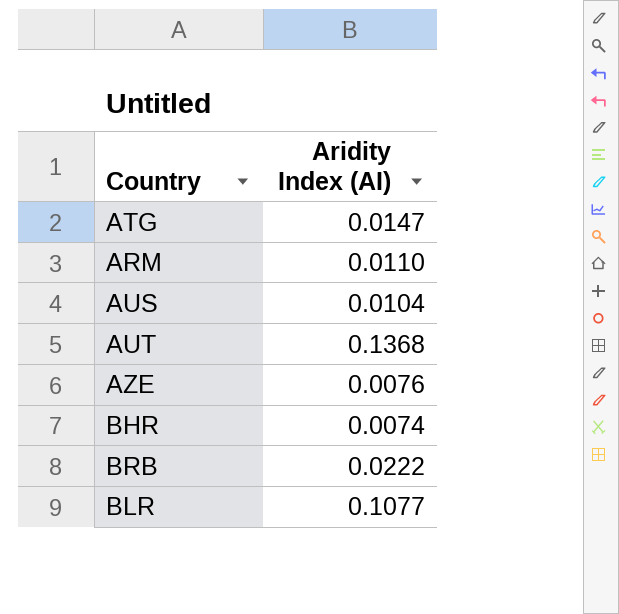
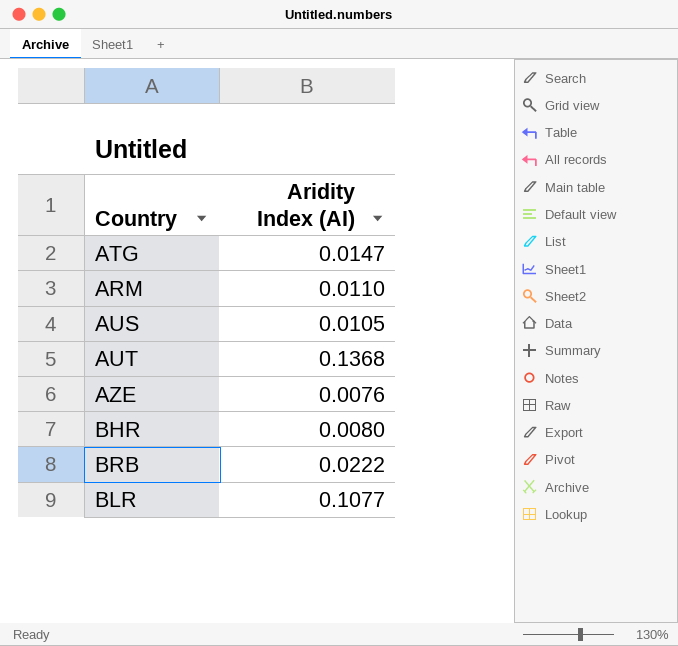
AUS | Aridity Index (AI): 0.0104 -> 0.0105
BHR | Aridity Index (AI): 0.0074 -> 0.0080

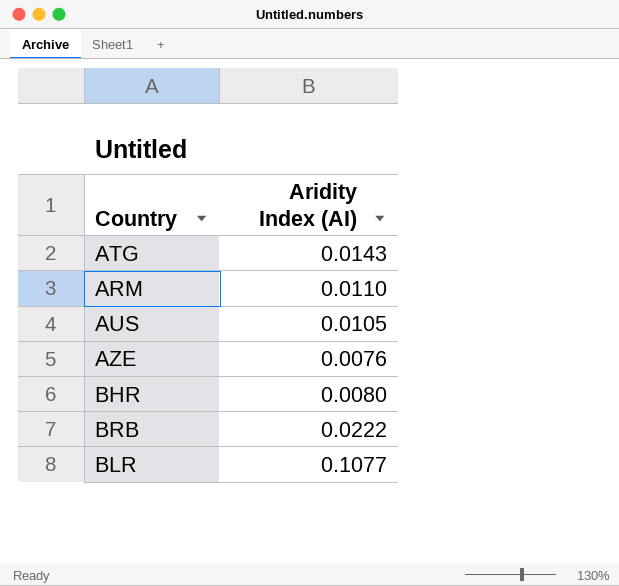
row AUT: 0.1368 -> none
ATG | Aridity Index (AI): 0.0147 -> 0.0143

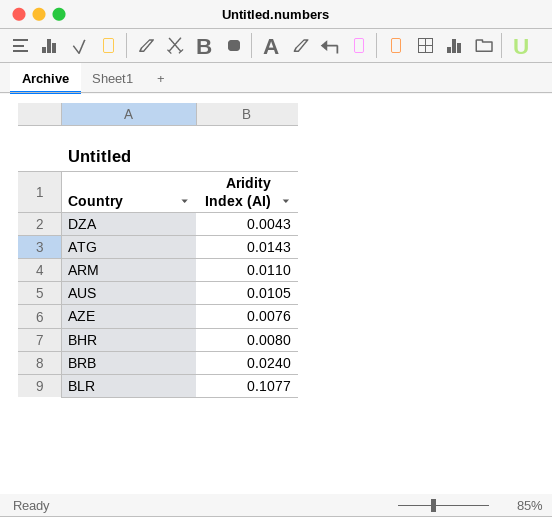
row DZA: none -> 0.0043
BRB | Aridity Index (AI): 0.0222 -> 0.0240

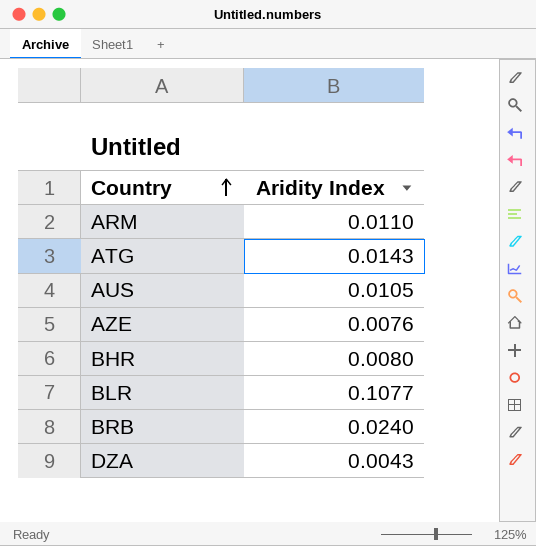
row order: none -> Country ascending
column name: Aridity Index (AI) -> Aridity Index

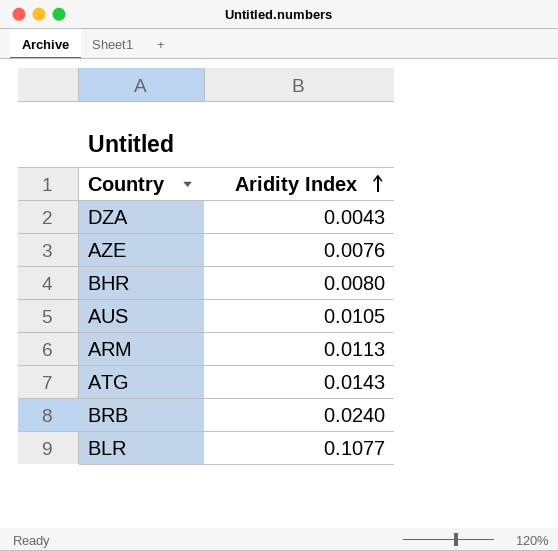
row order: Country ascending -> Aridity Index ascending
ARM | Aridity Index: 0.0110 -> 0.0113

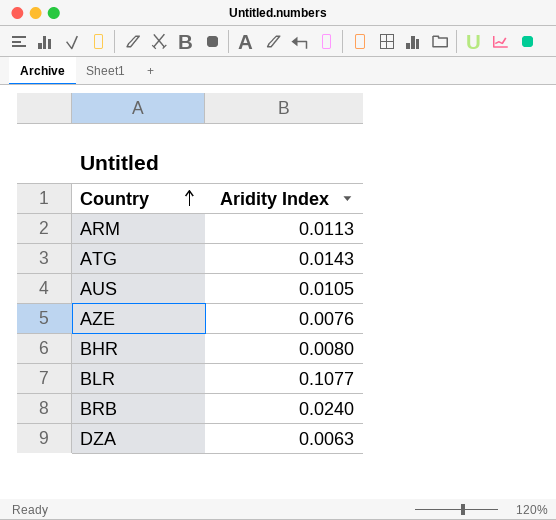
row order: Aridity Index ascending -> Country ascending
DZA | Aridity Index: 0.0043 -> 0.0063

